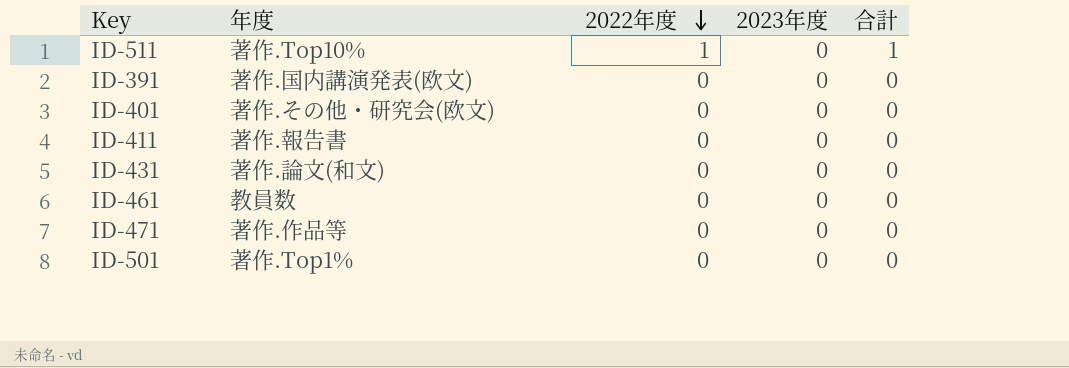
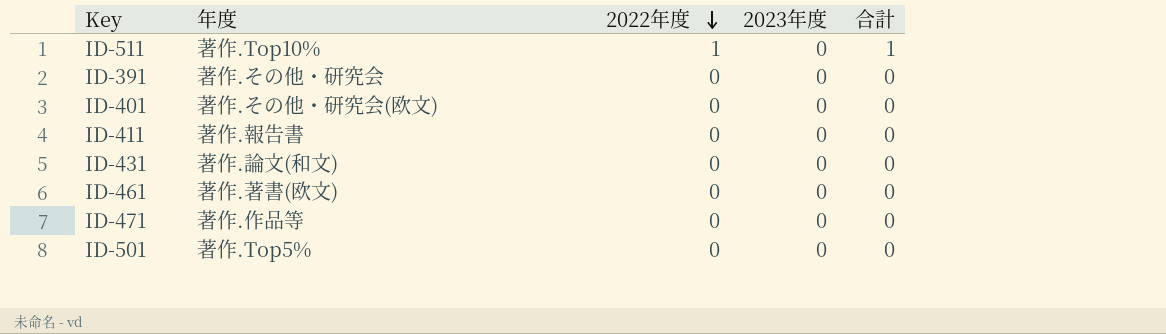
ID-391 | 年度: 著作.国内講演発表(欧文) -> 著作.その他・研究会
ID-461 | 年度: 教員数 -> 著作.著書(欧文)
ID-501 | 年度: 著作.Top1% -> 著作.Top5%

